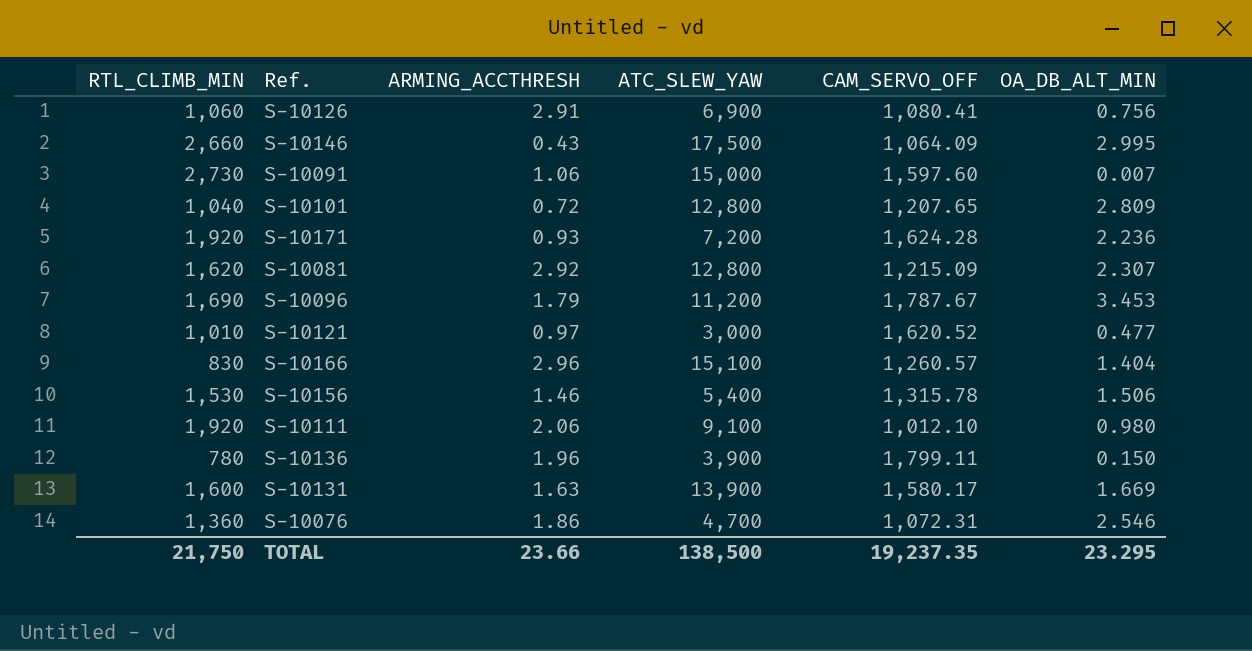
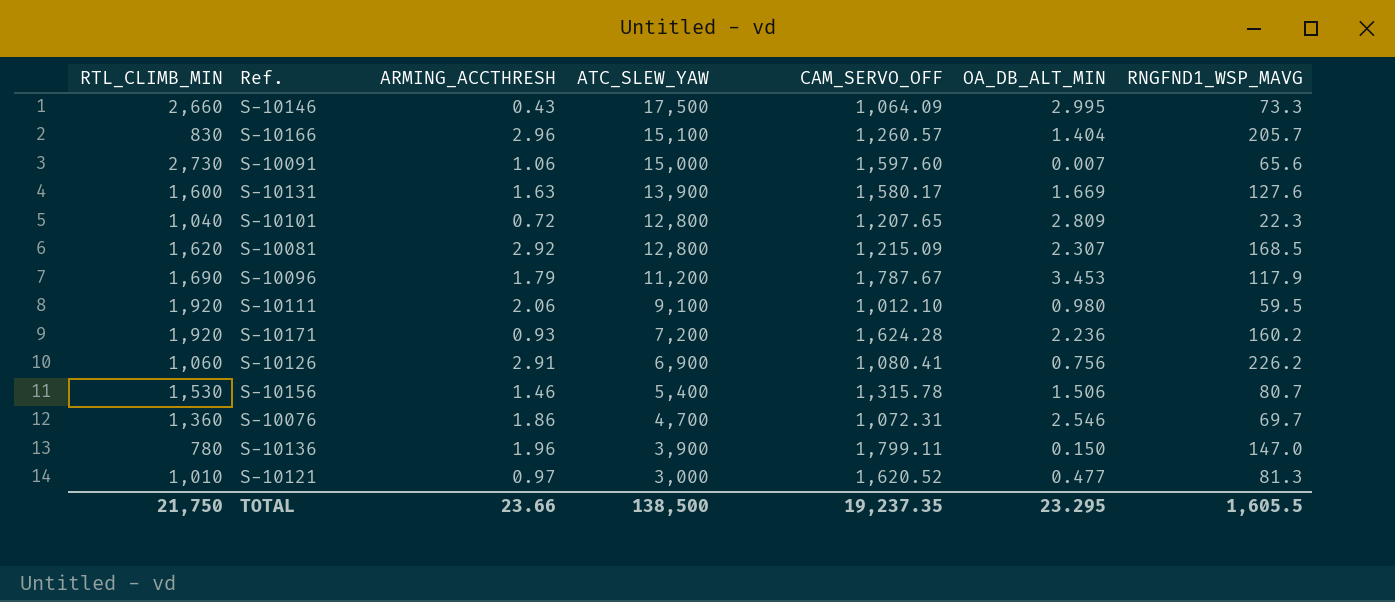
row order: none -> ATC_SLEW_YAW descending
column RNGFND1_WSP_MAVG | position: none -> 7

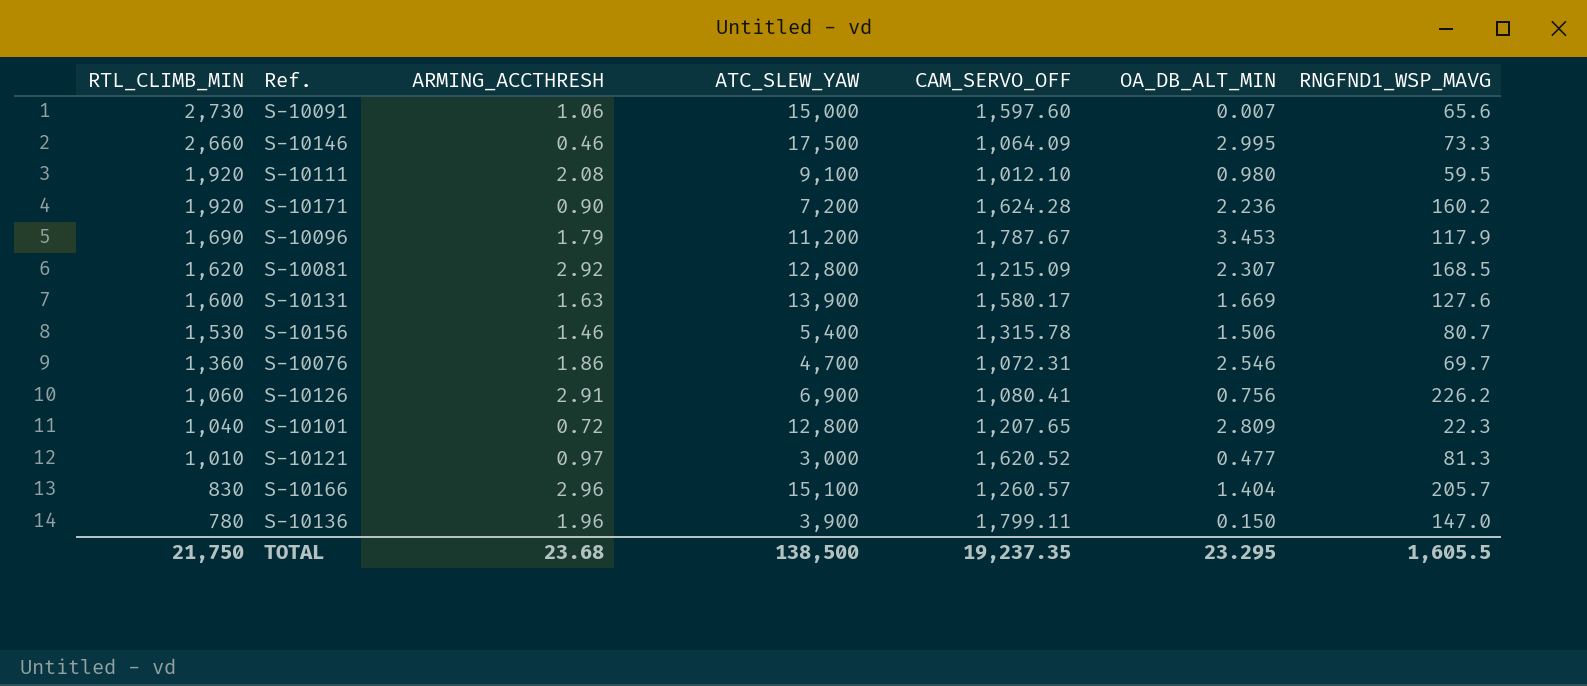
row order: ATC_SLEW_YAW descending -> RTL_CLIMB_MIN descending
S-10146 | ARMING_ACCTHRESH: 0.43 -> 0.46
S-10111 | ARMING_ACCTHRESH: 2.06 -> 2.08
S-10171 | ARMING_ACCTHRESH: 0.93 -> 0.90
TOTAL | ARMING_ACCTHRESH: 23.66 -> 23.68

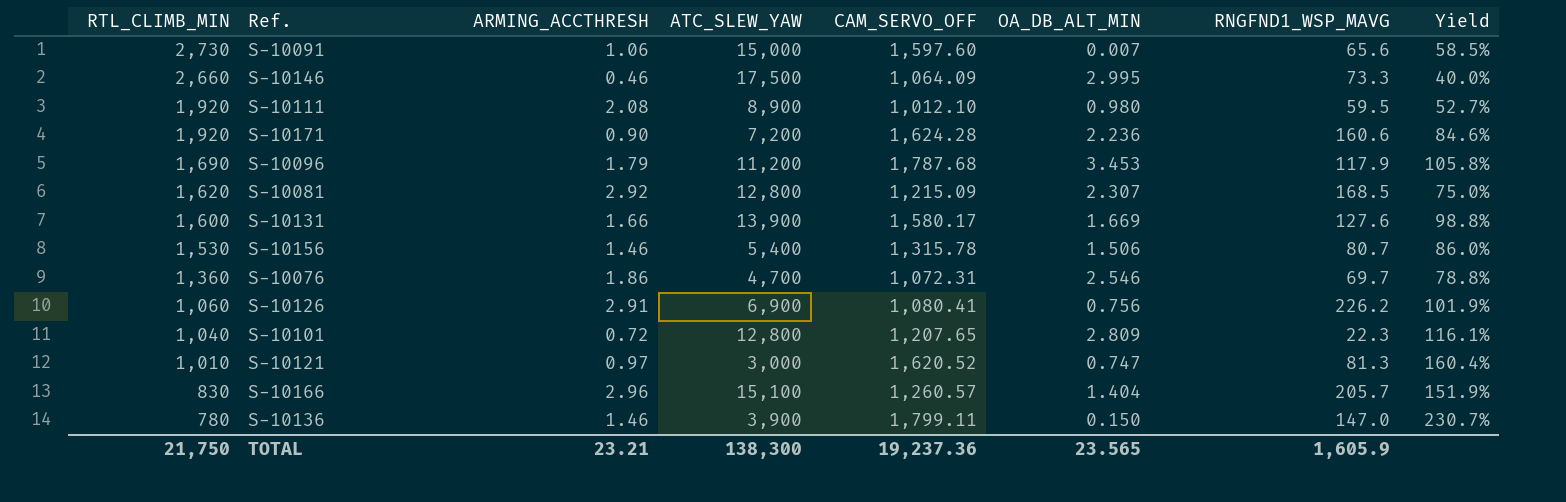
column Yield | formula: none -> [CAM_SERVO_OFF] / [RTL_CLIMB_MIN]
S-10111 | ATC_SLEW_YAW: 9,100 -> 8,900
S-10171 | RNGFND1_WSP_MAVG: 160.2 -> 160.6
S-10096 | CAM_SERVO_OFF: 1,787.67 -> 1,787.68
S-10131 | ARMING_ACCTHRESH: 1.63 -> 1.66
S-10121 | OA_DB_ALT_MIN: 0.477 -> 0.747
S-10136 | ARMING_ACCTHRESH: 1.96 -> 1.46
TOTAL | ARMING_ACCTHRESH: 23.68 -> 23.21
TOTAL | ATC_SLEW_YAW: 138,500 -> 138,300
TOTAL | CAM_SERVO_OFF: 19,237.35 -> 19,237.36
TOTAL | OA_DB_ALT_MIN: 23.295 -> 23.565
TOTAL | RNGFND1_WSP_MAVG: 1,605.5 -> 1,605.9

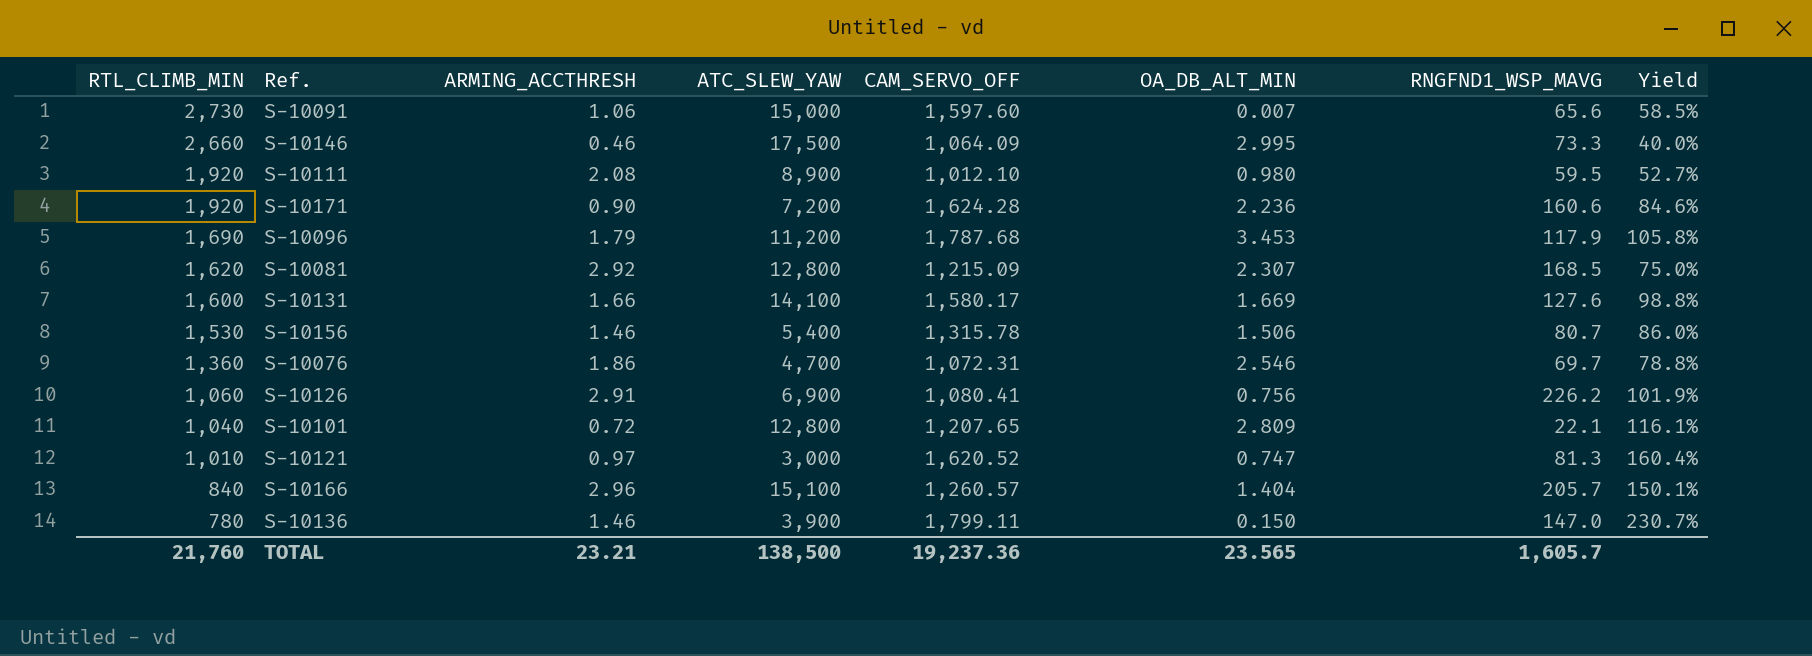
S-10131 | ATC_SLEW_YAW: 13,900 -> 14,100
S-10101 | RNGFND1_WSP_MAVG: 22.3 -> 22.1
S-10166 | RTL_CLIMB_MIN: 830 -> 840
S-10166 | Yield: 151.9% -> 150.1%
TOTAL | RTL_CLIMB_MIN: 21,750 -> 21,760
TOTAL | ATC_SLEW_YAW: 138,300 -> 138,500
TOTAL | RNGFND1_WSP_MAVG: 1,605.9 -> 1,605.7

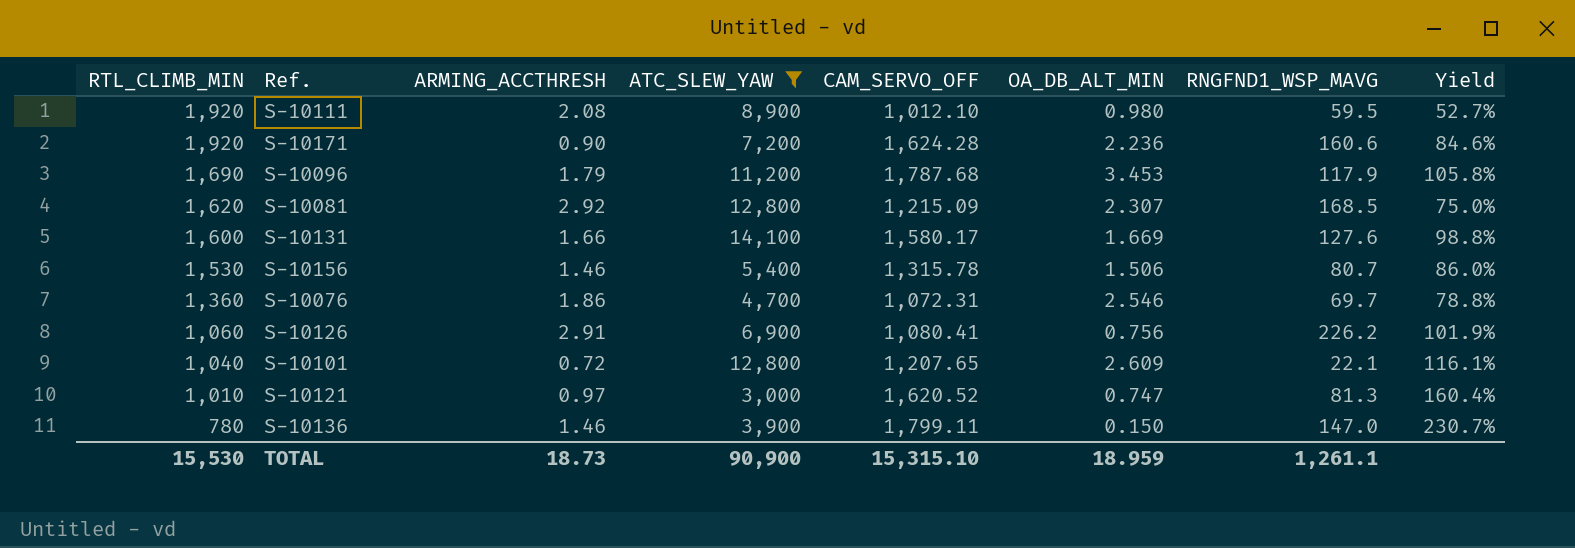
filter: none -> ATC_SLEW_YAW <= 14,100
S-10101 | OA_DB_ALT_MIN: 2.809 -> 2.609
TOTAL | RTL_CLIMB_MIN: 21,760 -> 15,530
TOTAL | ARMING_ACCTHRESH: 23.21 -> 18.73
TOTAL | ATC_SLEW_YAW: 138,500 -> 90,900
TOTAL | CAM_SERVO_OFF: 19,237.36 -> 15,315.10
TOTAL | OA_DB_ALT_MIN: 23.565 -> 18.959
TOTAL | RNGFND1_WSP_MAVG: 1,605.7 -> 1,261.1

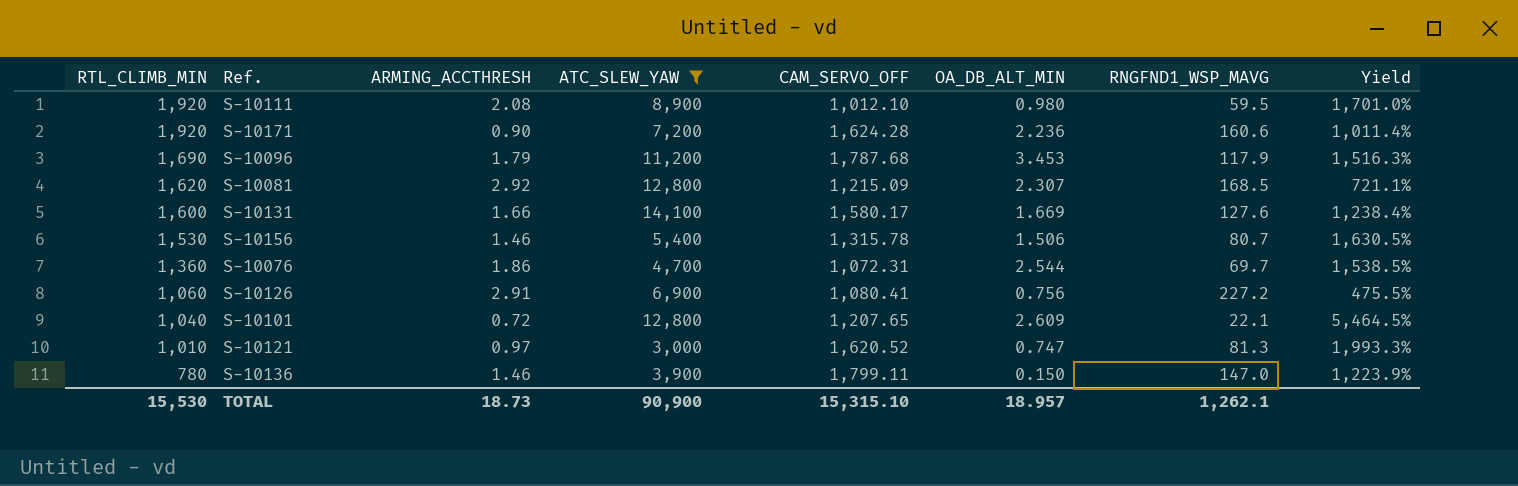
column Yield | formula: [CAM_SERVO_OFF] / [RTL_CLIMB_MIN] -> [CAM_SERVO_OFF] / [RNGFND1_WSP_MAVG]
S-10076 | OA_DB_ALT_MIN: 2.546 -> 2.544
S-10126 | RNGFND1_WSP_MAVG: 226.2 -> 227.2
TOTAL | OA_DB_ALT_MIN: 18.959 -> 18.957
TOTAL | RNGFND1_WSP_MAVG: 1,261.1 -> 1,262.1

